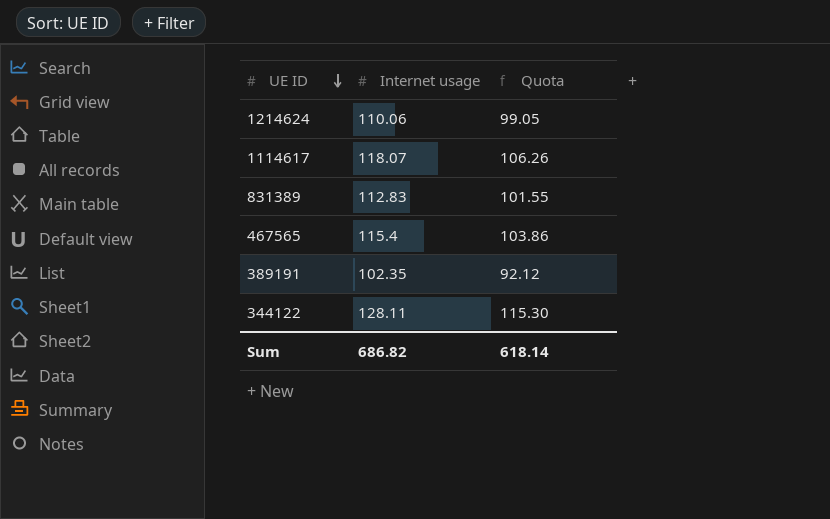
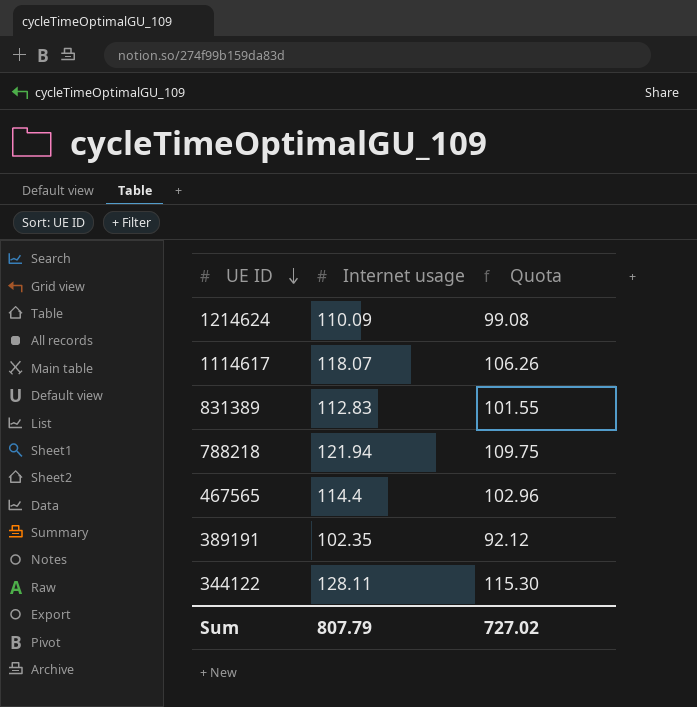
1214624 | Internet usage: 110.06 -> 110.09
1214624 | Quota: 99.05 -> 99.08
row 788218: none -> 121.94 | 109.75
467565 | Internet usage: 115.4 -> 114.4
467565 | Quota: 103.86 -> 102.96
Sum | Internet usage: 686.82 -> 807.79
Sum | Quota: 618.14 -> 727.02

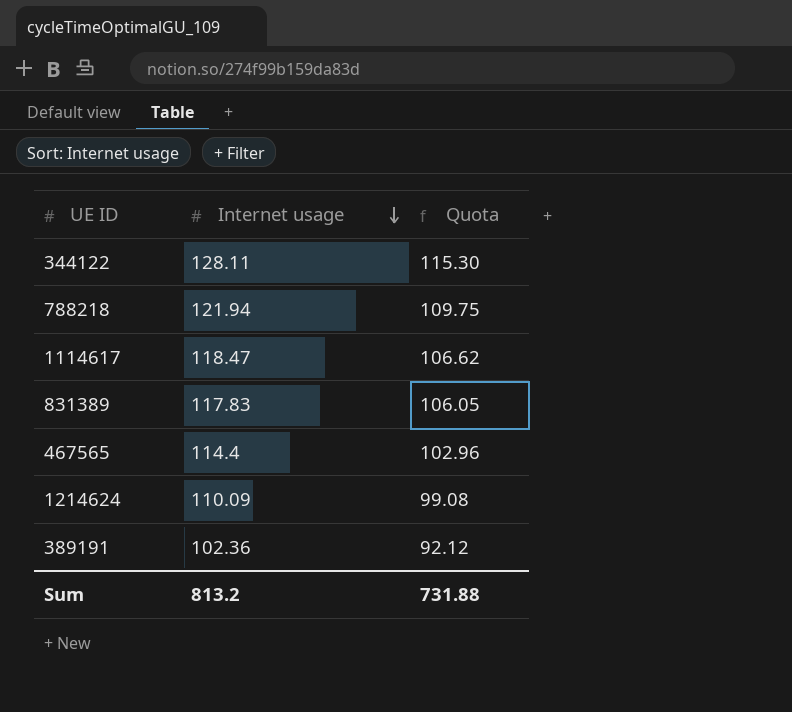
row order: UE ID descending -> Internet usage descending
1114617 | Internet usage: 118.07 -> 118.47
1114617 | Quota: 106.26 -> 106.62
831389 | Internet usage: 112.83 -> 117.83
831389 | Quota: 101.55 -> 106.05
389191 | Internet usage: 102.35 -> 102.36
Sum | Internet usage: 807.79 -> 813.2
Sum | Quota: 727.02 -> 731.88

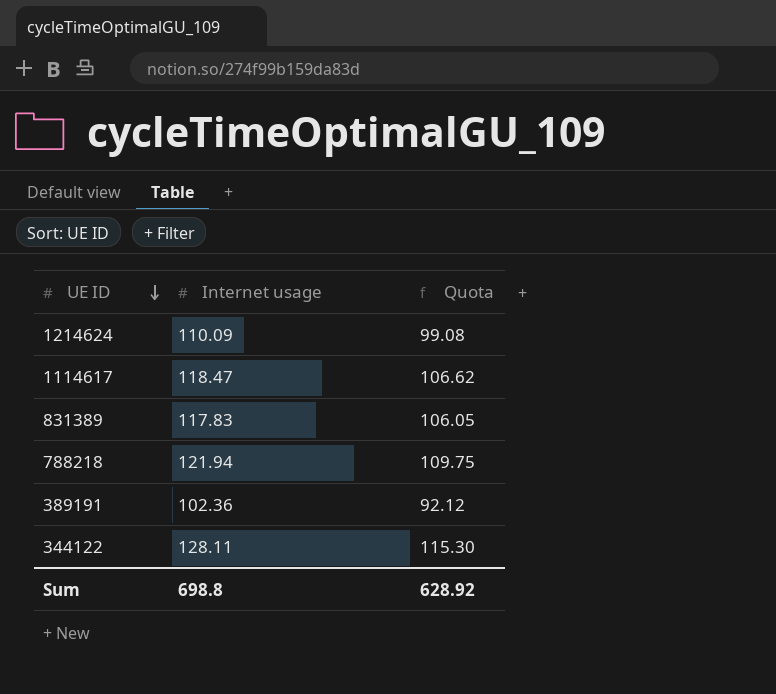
row order: Internet usage descending -> UE ID descending
row 467565: 114.4 | 102.96 -> none
Sum | Internet usage: 813.2 -> 698.8
Sum | Quota: 731.88 -> 628.92

